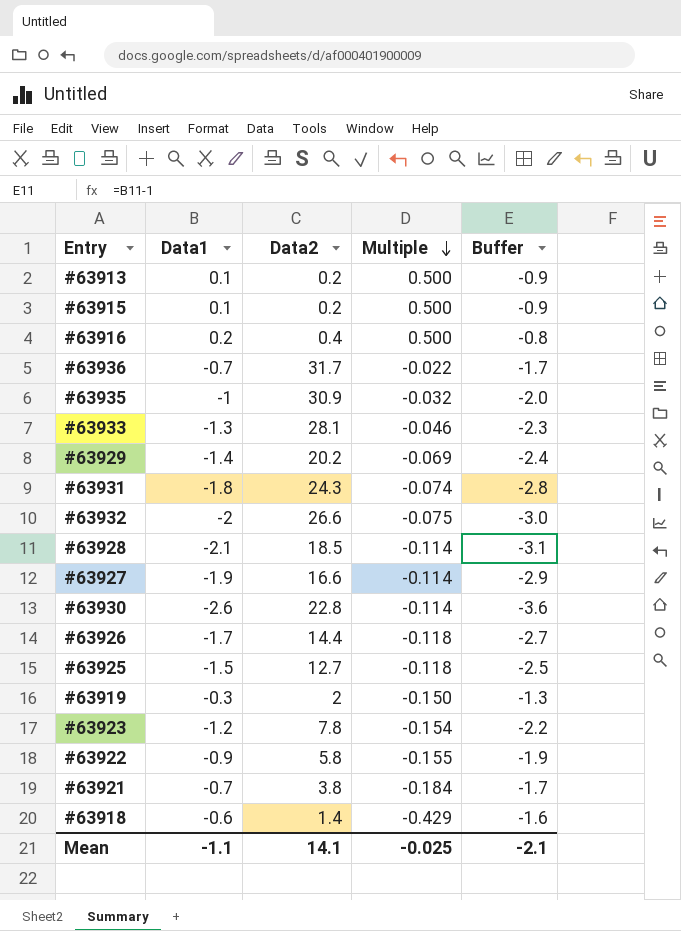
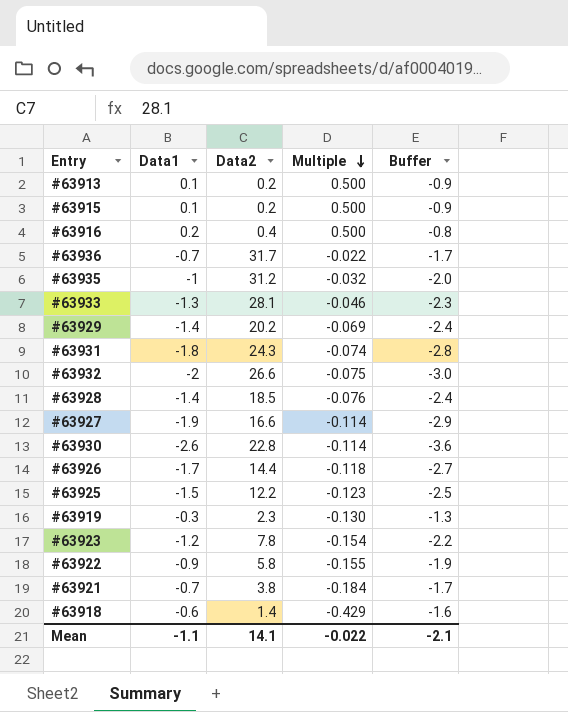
#63935 | Data2: 30.9 -> 31.2
#63928 | Data1: -2.1 -> -1.4
#63928 | Multiple: -0.114 -> -0.076
#63928 | Buffer: -3.1 -> -2.4
#63925 | Data2: 12.7 -> 12.2
#63925 | Multiple: -0.118 -> -0.123
#63919 | Data2: 2 -> 2.3
#63919 | Multiple: -0.150 -> -0.130
Mean | Multiple: -0.025 -> -0.022

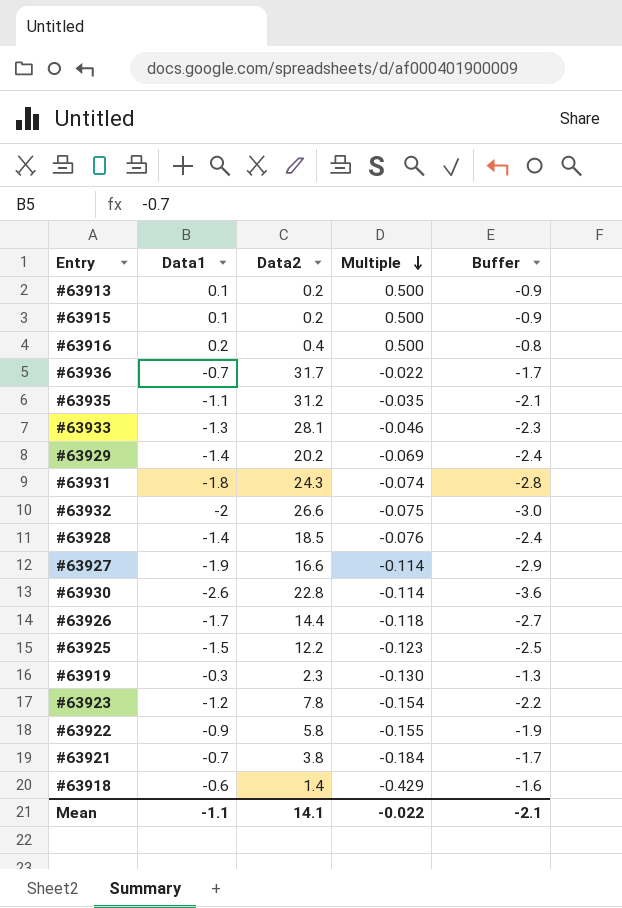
#63935 | Data1: -1 -> -1.1
#63935 | Multiple: -0.032 -> -0.035
#63935 | Buffer: -2.0 -> -2.1

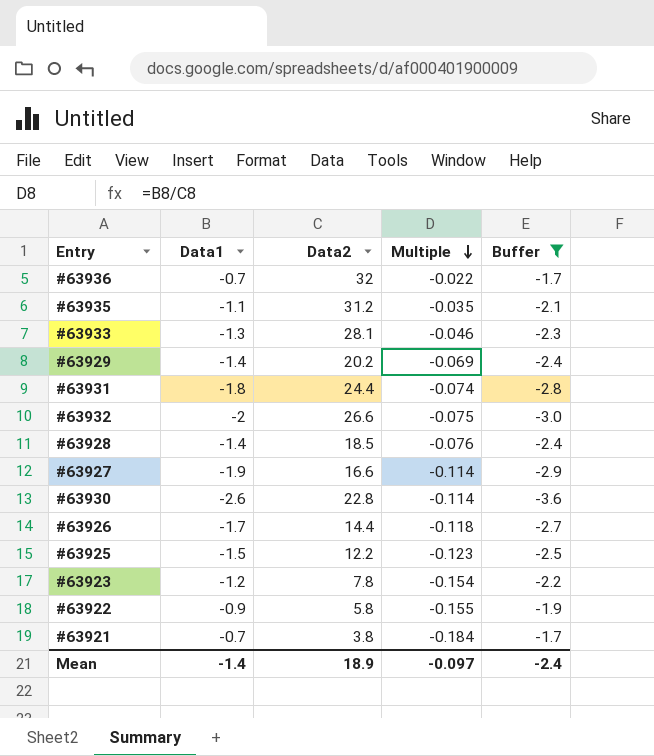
filter: none -> Buffer <= -1.7
#63936 | Data2: 31.7 -> 32
#63931 | Data2: 24.3 -> 24.4
Mean | Data1: -1.1 -> -1.4
Mean | Data2: 14.1 -> 18.9
Mean | Multiple: -0.022 -> -0.097
Mean | Buffer: -2.1 -> -2.4

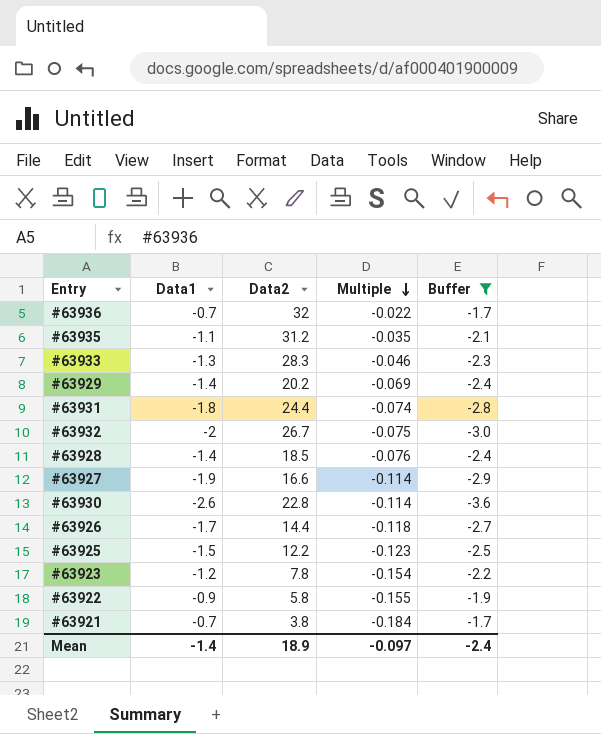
#63933 | Data2: 28.1 -> 28.3
#63932 | Data2: 26.6 -> 26.7

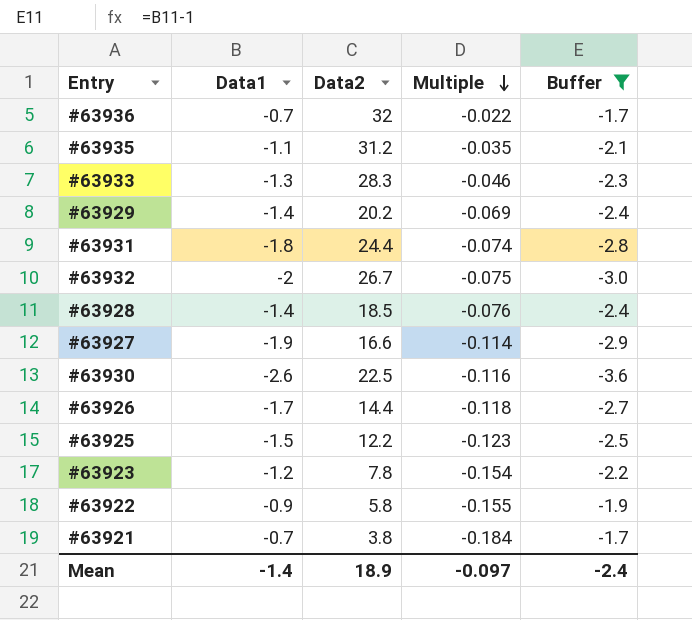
#63930 | Data2: 22.8 -> 22.5
#63930 | Multiple: -0.114 -> -0.116

